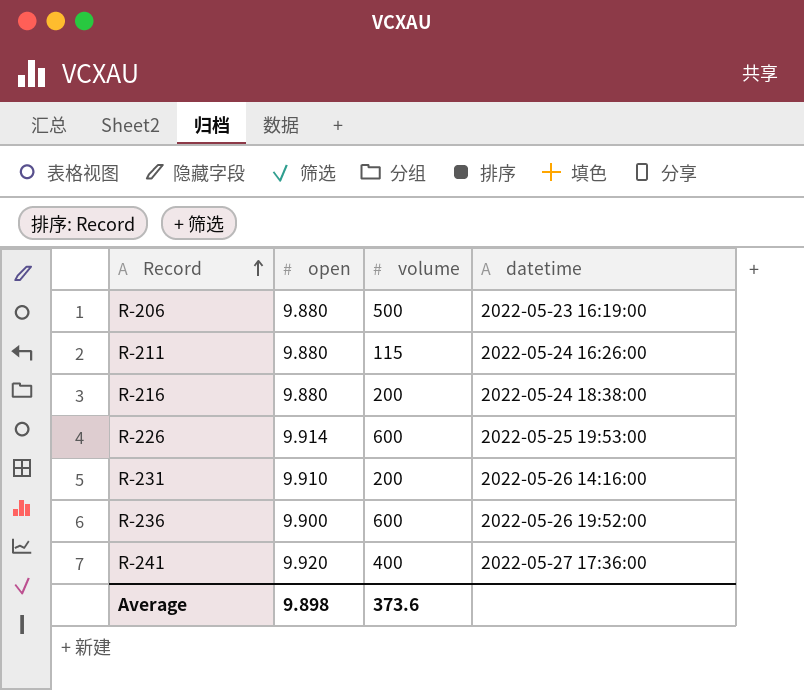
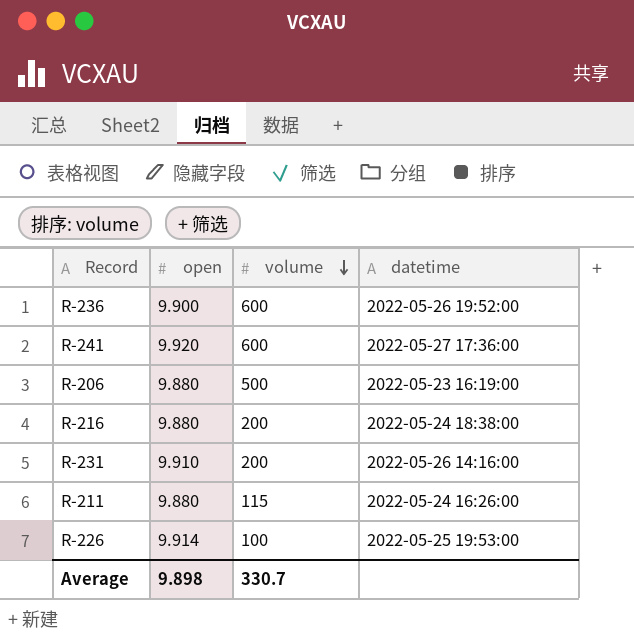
row order: Record ascending -> volume descending
R-241 | volume: 400 -> 600
R-226 | volume: 600 -> 100
Average | volume: 373.6 -> 330.7

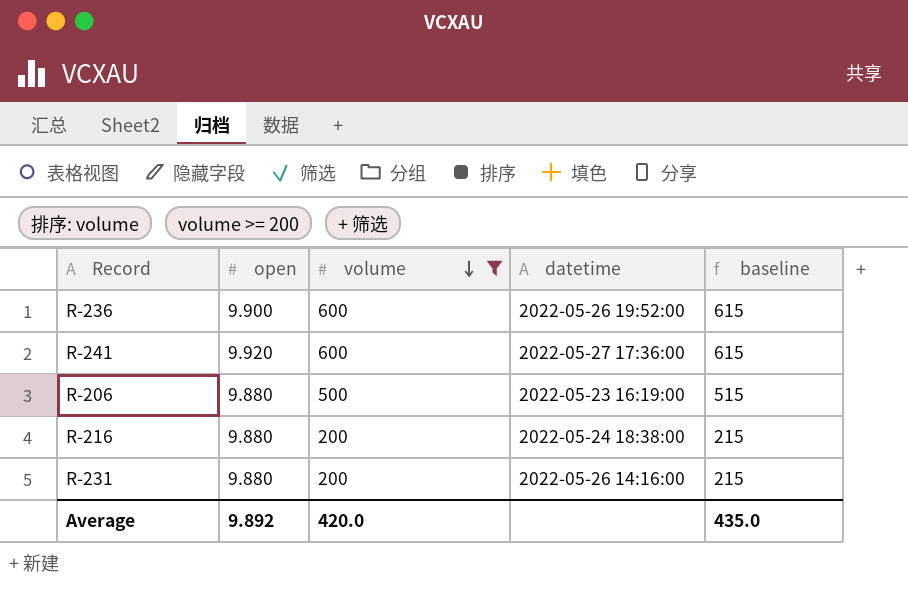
filter: none -> volume >= 200
column baseline | formula: none -> [volume] + 15
R-231 | open: 9.910 -> 9.880
Average | open: 9.898 -> 9.892
Average | volume: 330.7 -> 420.0

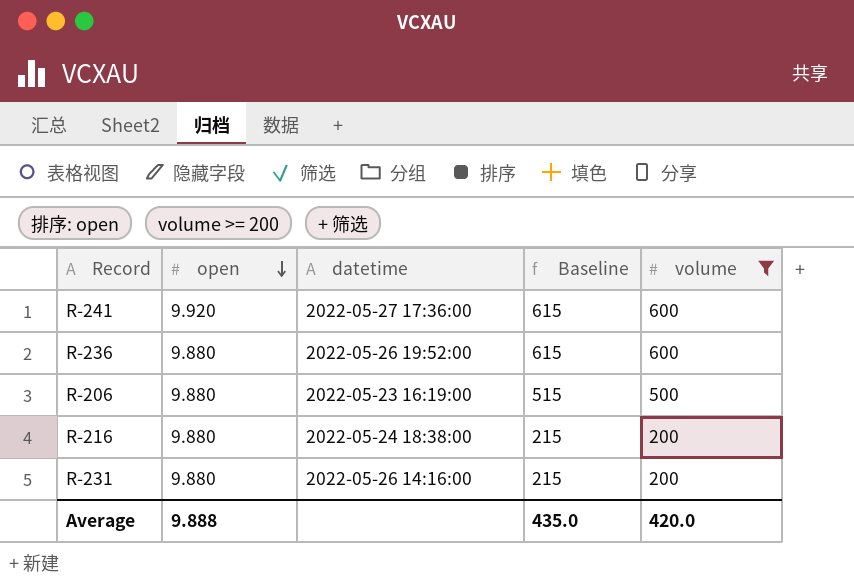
row order: volume descending -> open descending
column name: baseline -> Baseline
column volume | position: 3 -> 5
R-236 | open: 9.900 -> 9.880
Average | open: 9.892 -> 9.888

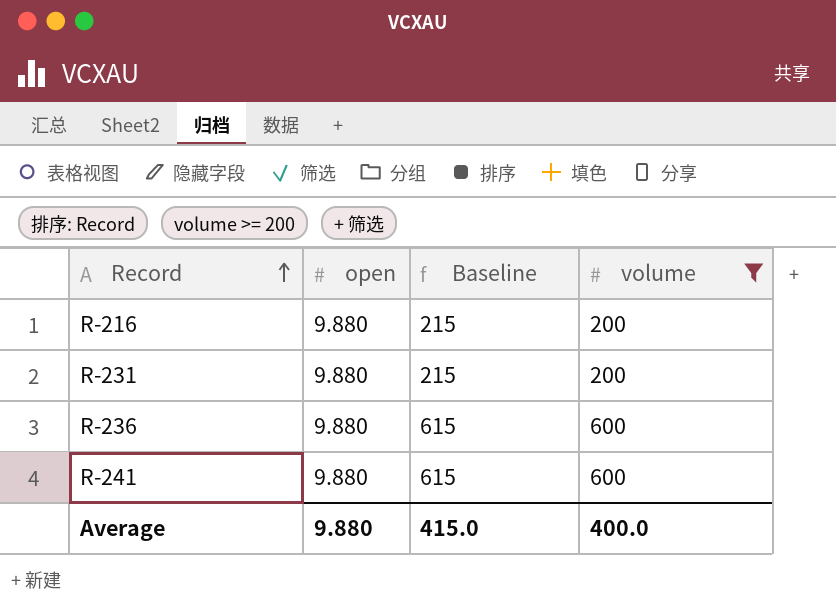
row order: open descending -> Record ascending
column datetime | position: 3 -> none
row R-206: 9.880 | 2022-05-23 16:19:00 | 515 | 500 -> none
R-241 | open: 9.920 -> 9.880
Average | open: 9.888 -> 9.880
Average | Baseline: 435.0 -> 415.0
Average | volume: 420.0 -> 400.0

